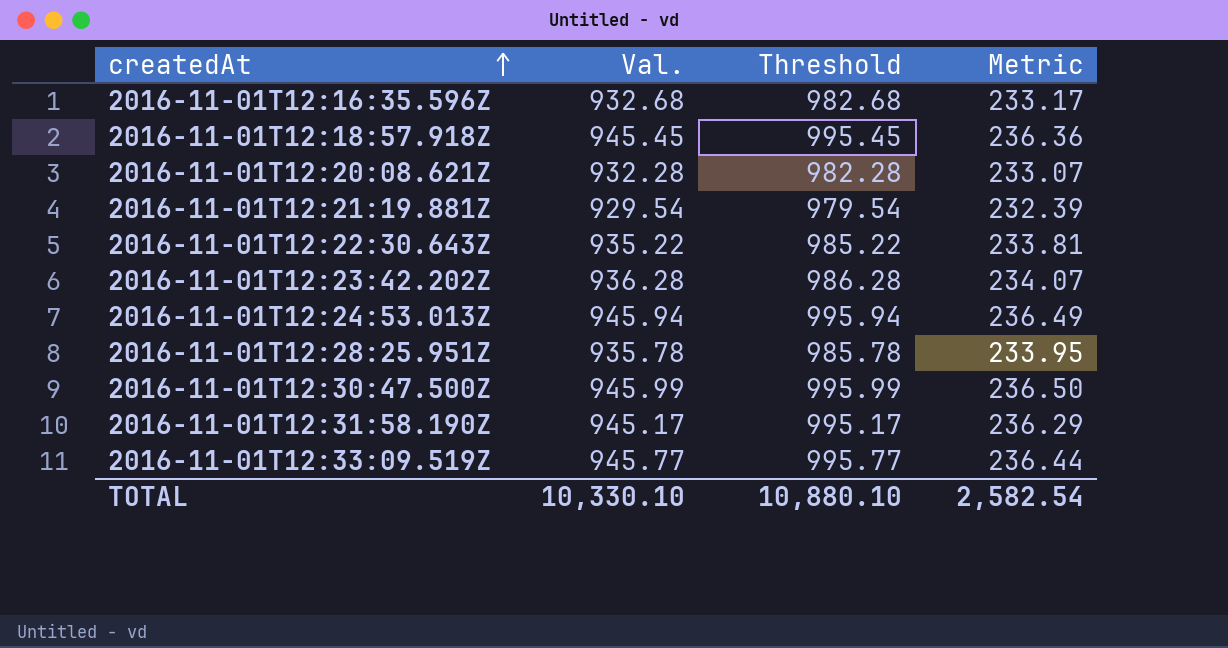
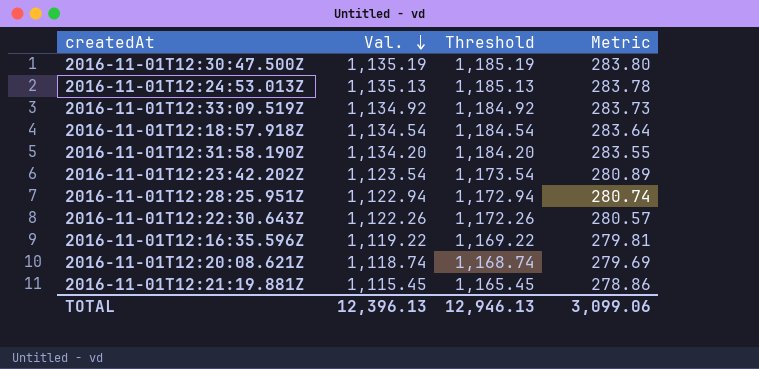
row order: createdAt ascending -> Val. descending
2016-11-01T12:30:47.500Z | Val.: 945.99 -> 1,135.19
2016-11-01T12:30:47.500Z | Threshold: 995.99 -> 1,185.19
2016-11-01T12:30:47.500Z | Metric: 236.50 -> 283.80
2016-11-01T12:24:53.013Z | Val.: 945.94 -> 1,135.13
2016-11-01T12:24:53.013Z | Threshold: 995.94 -> 1,185.13
2016-11-01T12:24:53.013Z | Metric: 236.49 -> 283.78
2016-11-01T12:33:09.519Z | Val.: 945.77 -> 1,134.92
2016-11-01T12:33:09.519Z | Threshold: 995.77 -> 1,184.92
2016-11-01T12:33:09.519Z | Metric: 236.44 -> 283.73
2016-11-01T12:18:57.918Z | Val.: 945.45 -> 1,134.54
2016-11-01T12:18:57.918Z | Threshold: 995.45 -> 1,184.54
2016-11-01T12:18:57.918Z | Metric: 236.36 -> 283.64
2016-11-01T12:31:58.190Z | Val.: 945.17 -> 1,134.20
2016-11-01T12:31:58.190Z | Threshold: 995.17 -> 1,184.20
2016-11-01T12:31:58.190Z | Metric: 236.29 -> 283.55
2016-11-01T12:23:42.202Z | Val.: 936.28 -> 1,123.54
2016-11-01T12:23:42.202Z | Threshold: 986.28 -> 1,173.54
2016-11-01T12:23:42.202Z | Metric: 234.07 -> 280.89
2016-11-01T12:28:25.951Z | Val.: 935.78 -> 1,122.94
2016-11-01T12:28:25.951Z | Threshold: 985.78 -> 1,172.94
2016-11-01T12:28:25.951Z | Metric: 233.95 -> 280.74
2016-11-01T12:22:30.643Z | Val.: 935.22 -> 1,122.26
2016-11-01T12:22:30.643Z | Threshold: 985.22 -> 1,172.26
2016-11-01T12:22:30.643Z | Metric: 233.81 -> 280.57
2016-11-01T12:16:35.596Z | Val.: 932.68 -> 1,119.22
2016-11-01T12:16:35.596Z | Threshold: 982.68 -> 1,169.22
2016-11-01T12:16:35.596Z | Metric: 233.17 -> 279.81
2016-11-01T12:20:08.621Z | Val.: 932.28 -> 1,118.74
2016-11-01T12:20:08.621Z | Threshold: 982.28 -> 1,168.74
2016-11-01T12:20:08.621Z | Metric: 233.07 -> 279.69
2016-11-01T12:21:19.881Z | Val.: 929.54 -> 1,115.45
2016-11-01T12:21:19.881Z | Threshold: 979.54 -> 1,165.45
2016-11-01T12:21:19.881Z | Metric: 232.39 -> 278.86
TOTAL | Val.: 10,330.10 -> 12,396.13
TOTAL | Threshold: 10,880.10 -> 12,946.13
TOTAL | Metric: 2,582.54 -> 3,099.06

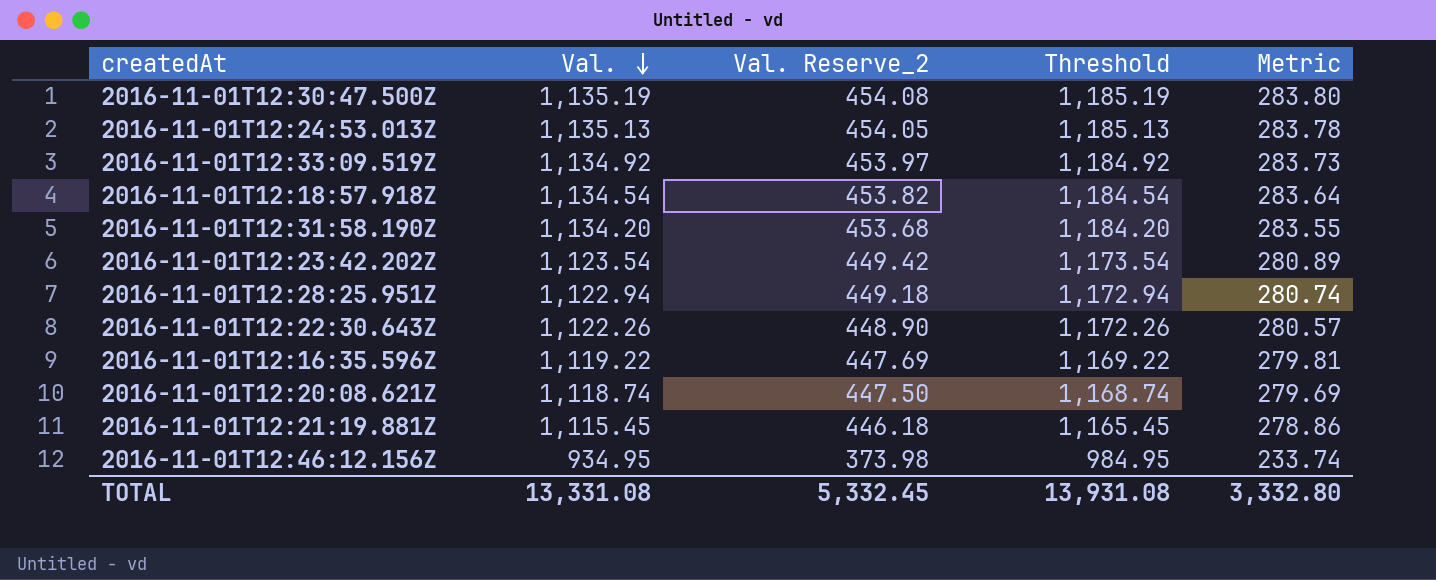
column Val. Reserve_2 | formula: none -> [Val.] * 0.4
row 2016-11-01T12:46:12.156Z: none -> 934.95 | 373.98 | 984.95 | 233.74
TOTAL | Val.: 12,396.13 -> 13,331.08
TOTAL | Threshold: 12,946.13 -> 13,931.08
TOTAL | Metric: 3,099.06 -> 3,332.80

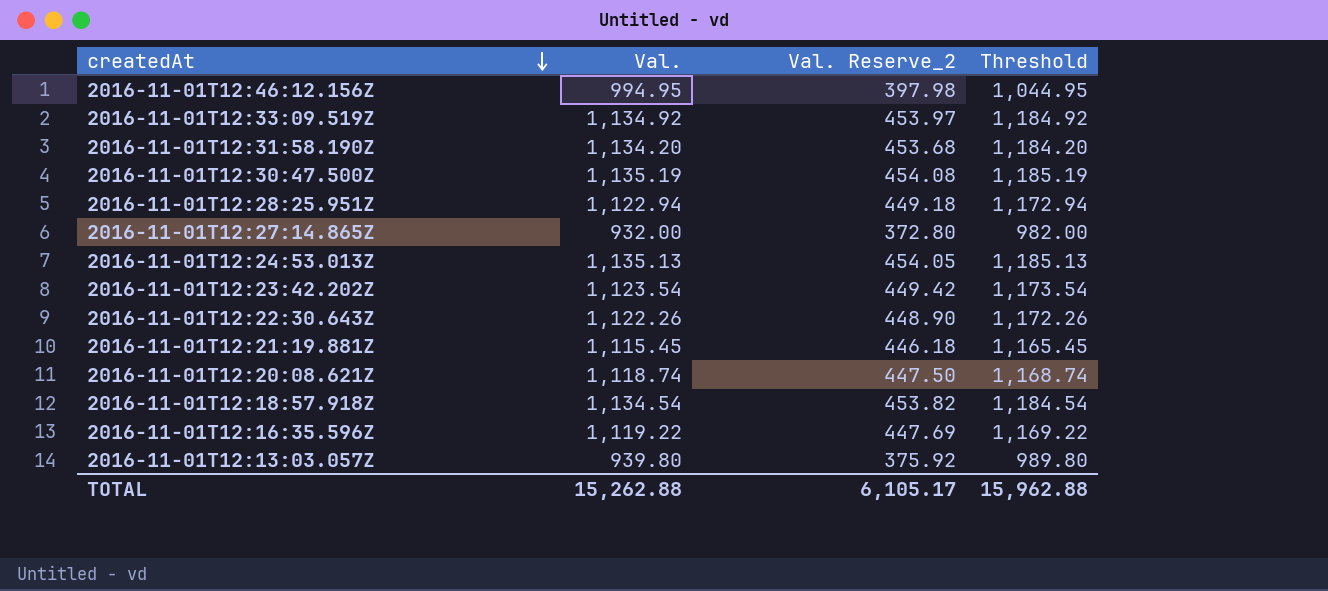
row order: Val. descending -> createdAt descending
column Metric | formula: [Val.] * 0.25 -> none
2016-11-01T12:46:12.156Z | Val.: 934.95 -> 994.95
2016-11-01T12:46:12.156Z | Val. Reserve_2: 373.98 -> 397.98
2016-11-01T12:46:12.156Z | Threshold: 984.95 -> 1,044.95
row 2016-11-01T12:27:14.865Z: none -> 932.00 | 372.80 | 982.00
row 2016-11-01T12:13:03.057Z: none -> 939.80 | 375.92 | 989.80
TOTAL | Val.: 13,331.08 -> 15,262.88
TOTAL | Val. Reserve_2: 5,332.45 -> 6,105.17
TOTAL | Threshold: 13,931.08 -> 15,962.88

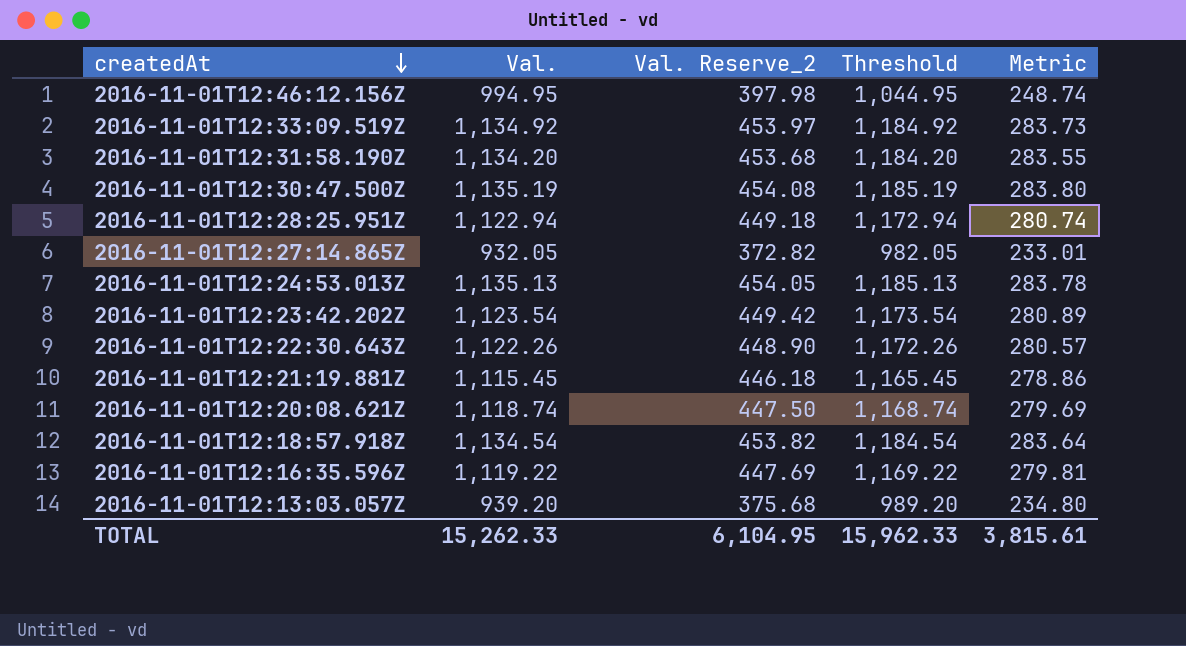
column Metric | formula: none -> [Val.] * 0.25
2016-11-01T12:27:14.865Z | Val.: 932.00 -> 932.05
2016-11-01T12:27:14.865Z | Val. Reserve_2: 372.80 -> 372.82
2016-11-01T12:27:14.865Z | Threshold: 982.00 -> 982.05
2016-11-01T12:13:03.057Z | Val.: 939.80 -> 939.20
2016-11-01T12:13:03.057Z | Val. Reserve_2: 375.92 -> 375.68
2016-11-01T12:13:03.057Z | Threshold: 989.80 -> 989.20
TOTAL | Val.: 15,262.88 -> 15,262.33
TOTAL | Val. Reserve_2: 6,105.17 -> 6,104.95
TOTAL | Threshold: 15,962.88 -> 15,962.33

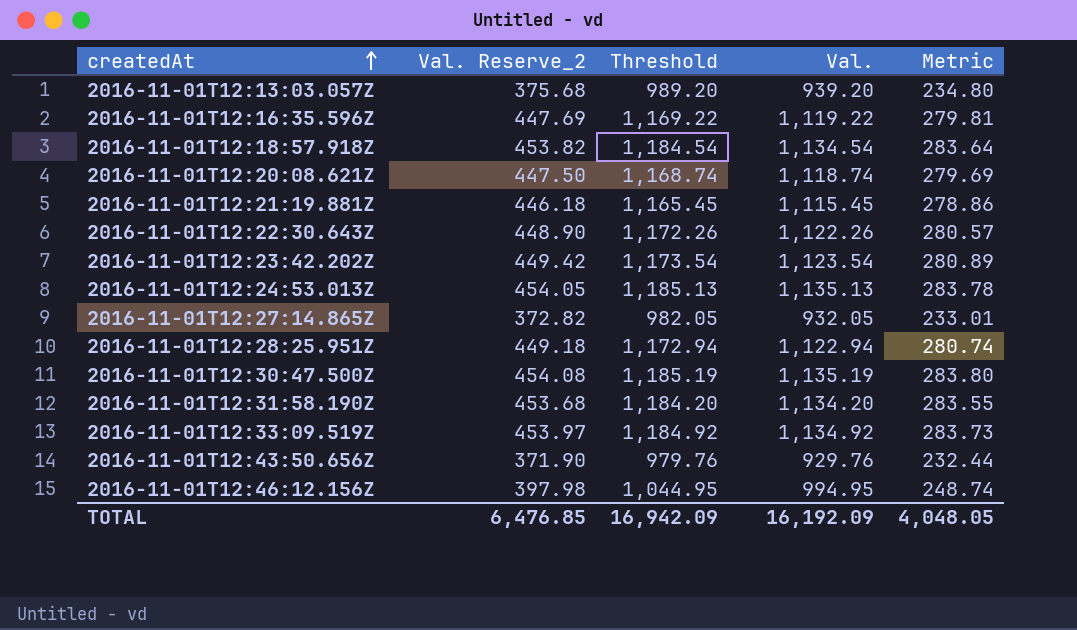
row order: createdAt descending -> createdAt ascending
column Val. | position: 2 -> 4
row 2016-11-01T12:43:50.656Z: none -> 371.90 | 979.76 | 929.76 | 232.44
TOTAL | Val. Reserve_2: 6,104.95 -> 6,476.85
TOTAL | Threshold: 15,962.33 -> 16,942.09
TOTAL | Val.: 15,262.33 -> 16,192.09
TOTAL | Metric: 3,815.61 -> 4,048.05

